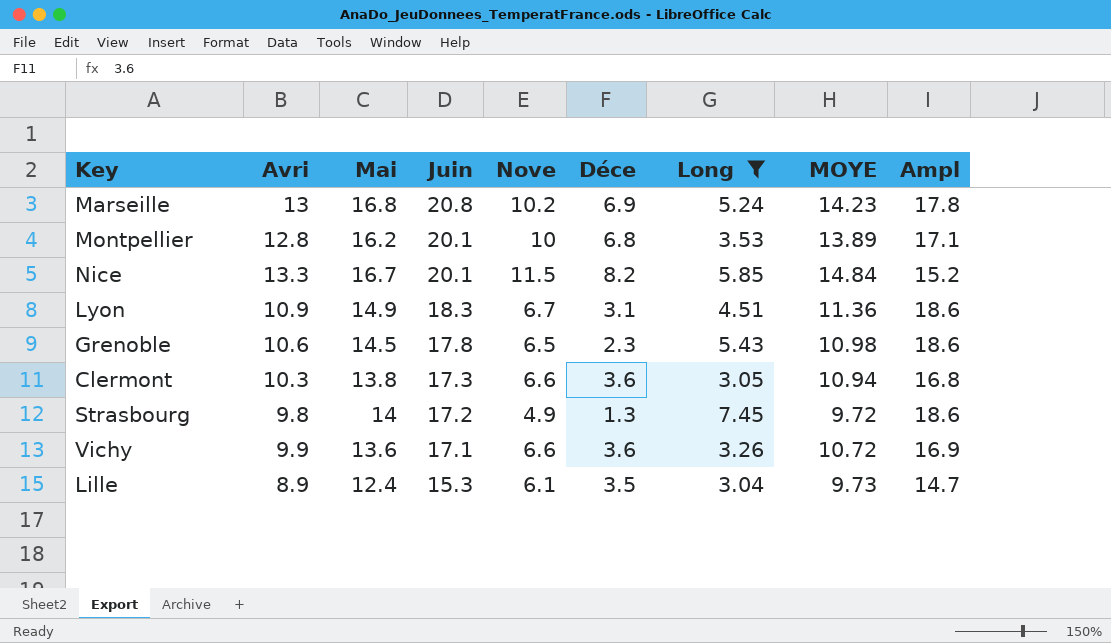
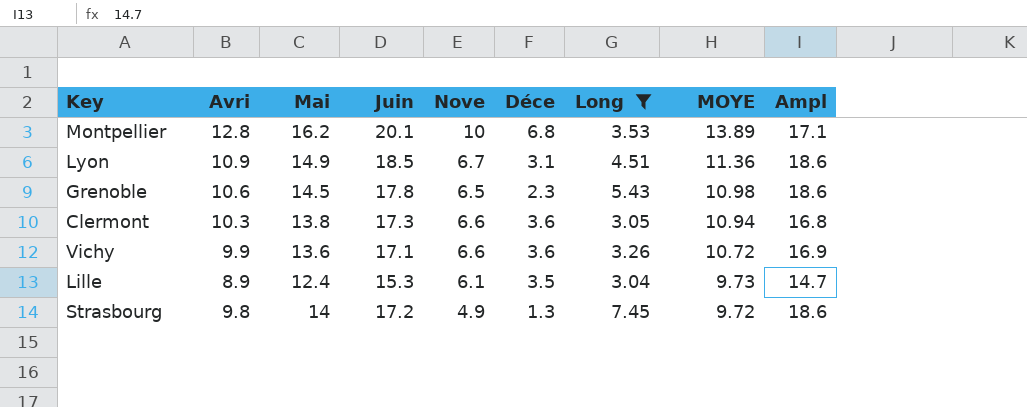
row order: Juin descending -> MOYE descending
row Marseille: 13 | 16.8 | 20.8 | 10.2 | 6.9 | 5.24 | 14.23 | 17.8 -> none
row Nice: 13.3 | 16.7 | 20.1 | 11.5 | 8.2 | 5.85 | 14.84 | 15.2 -> none
Lyon | Juin: 18.3 -> 18.5

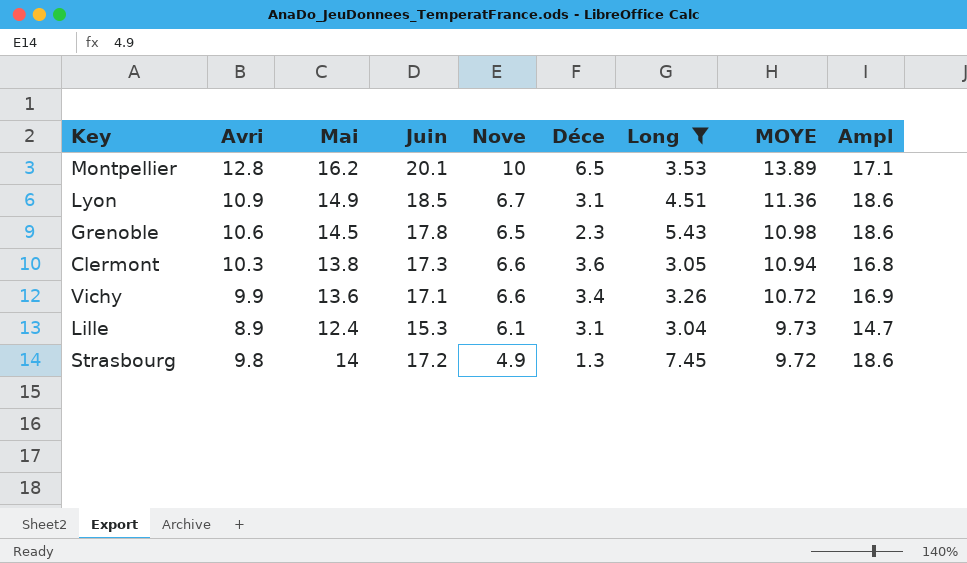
Montpellier | Déce: 6.8 -> 6.5
Vichy | Déce: 3.6 -> 3.4
Lille | Déce: 3.5 -> 3.1

